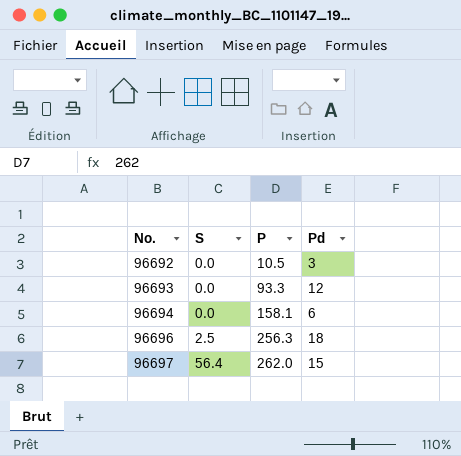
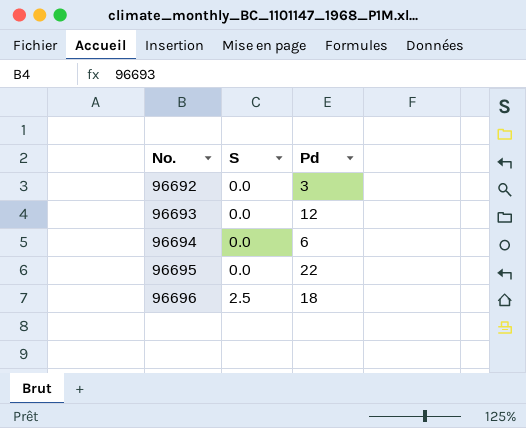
column P | position: 3 -> none
row 96697: 56.4 | 262.0 | 15 -> none
row 96695: none -> 0.0 | 22

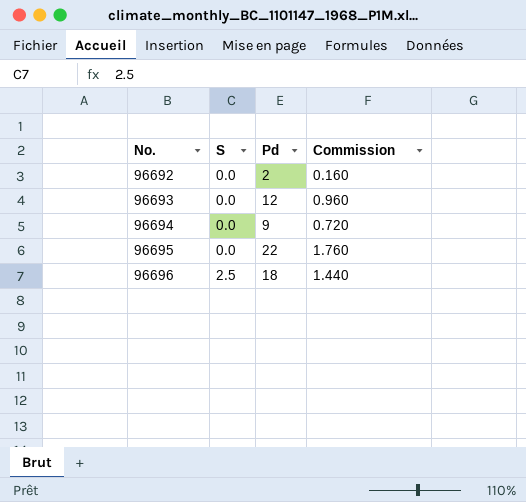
column Commission | formula: none -> [Pd] * 0.08
96692 | Pd: 3 -> 2
96694 | Pd: 6 -> 9

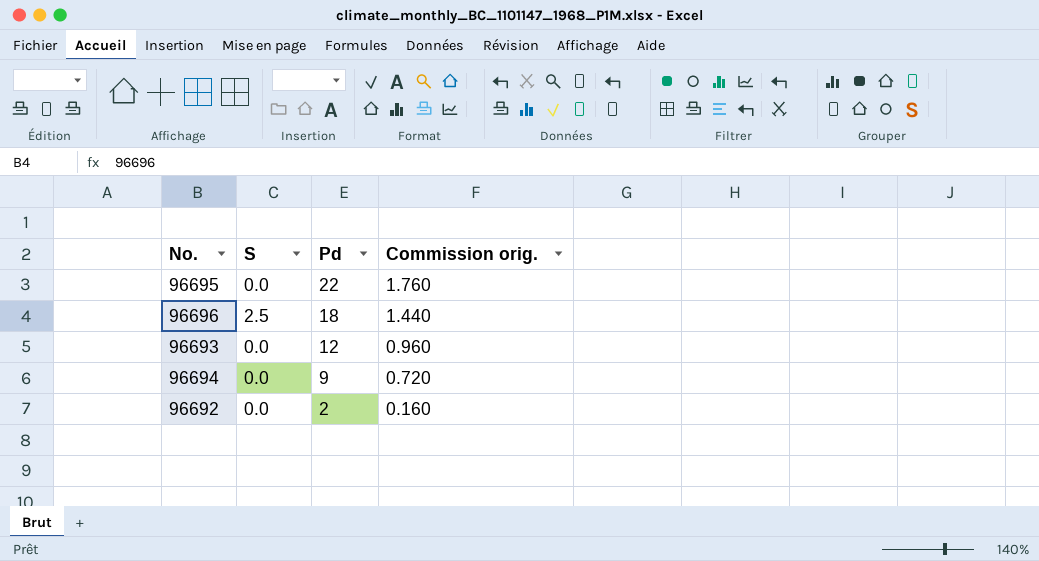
row order: No. ascending -> Pd descending
column name: Commission -> Commission orig.

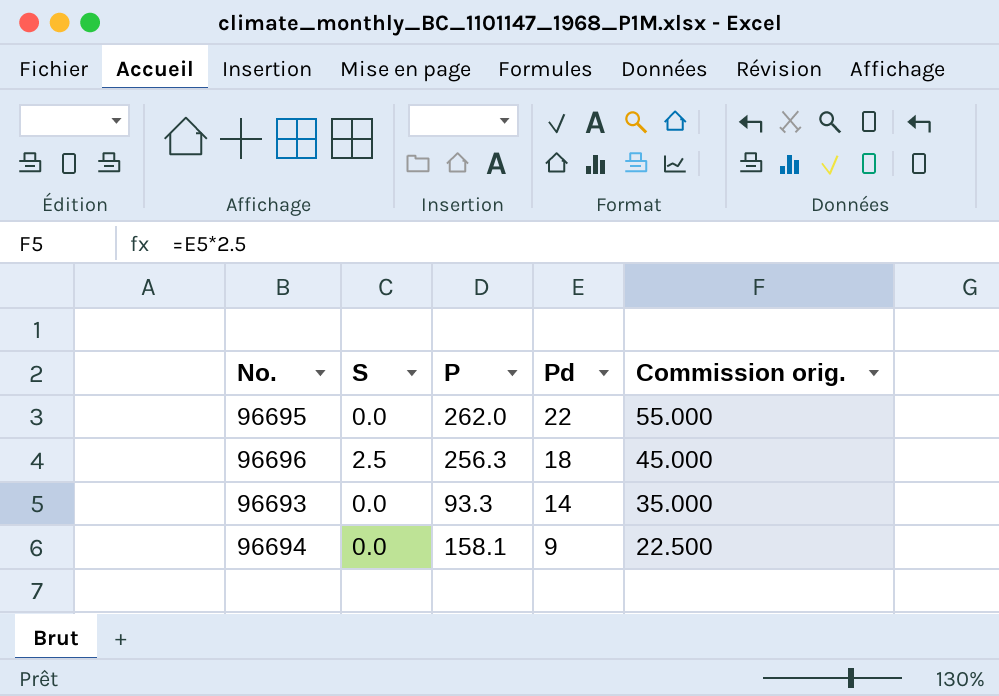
column P | position: none -> 3
column Commission orig. | formula: [Pd] * 0.08 -> [Pd] * 2.5
row 96692: 0.0 | 2 | 0.160 -> none
96693 | Pd: 12 -> 14

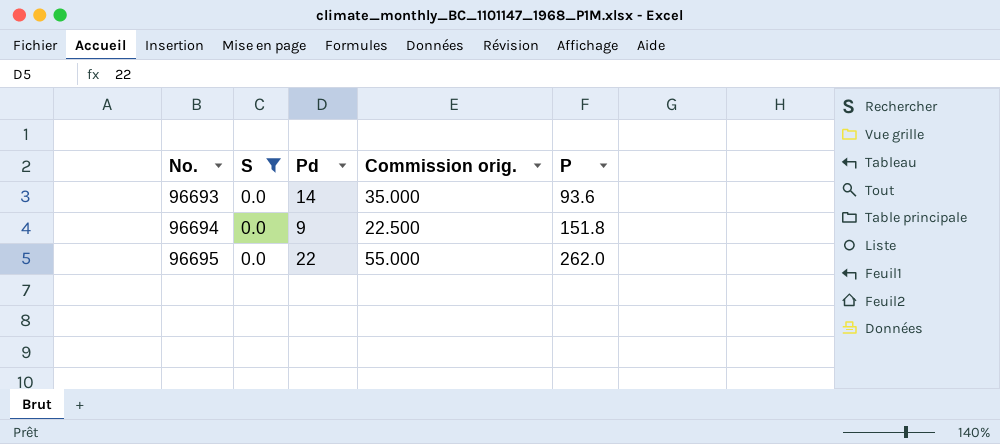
filter: none -> S = 0.0
row order: Pd descending -> No. ascending
column P | position: 3 -> 5
96693 | P: 93.3 -> 93.6
96694 | P: 158.1 -> 151.8

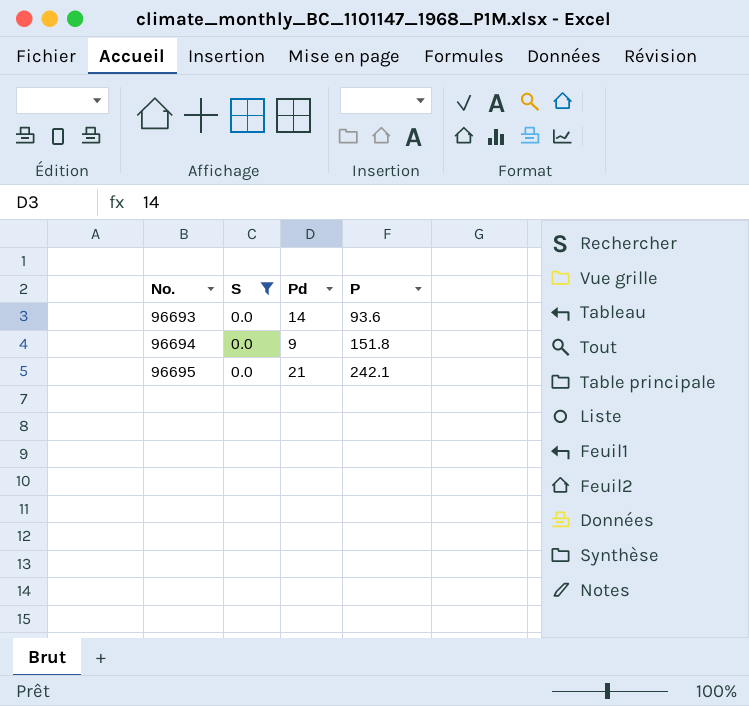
column Commission orig. | formula: [Pd] * 2.5 -> none
96695 | Pd: 22 -> 21
96695 | P: 262.0 -> 242.1

